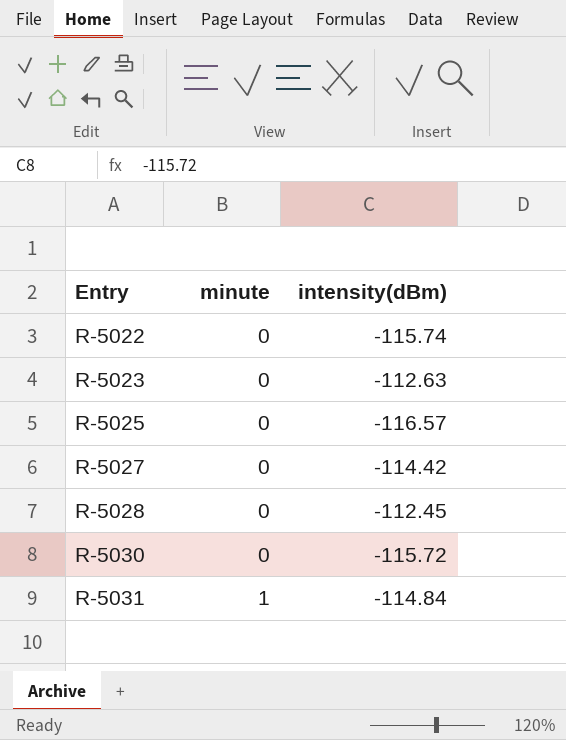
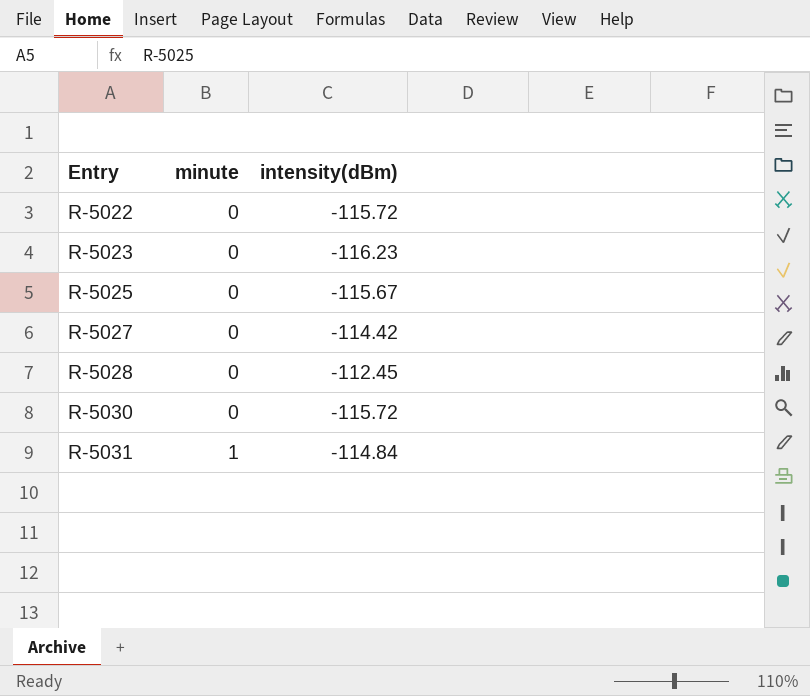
R-5022 | intensity(dBm): -115.74 -> -115.72
R-5023 | intensity(dBm): -112.63 -> -116.23
R-5025 | intensity(dBm): -116.57 -> -115.67

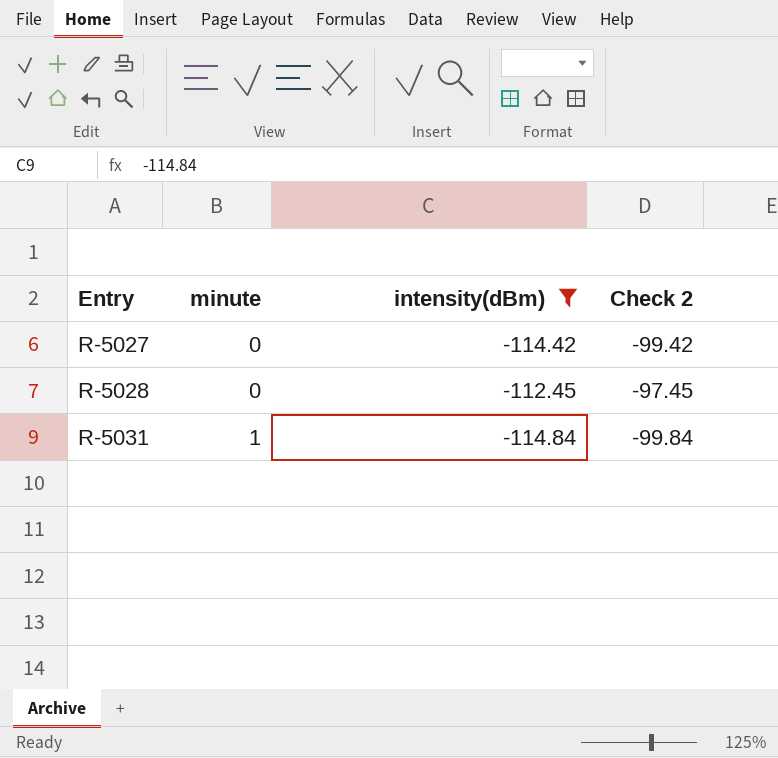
filter: none -> intensity(dBm) >= -114.84
column Check 2 | formula: none -> [intensity(dBm)] + 15

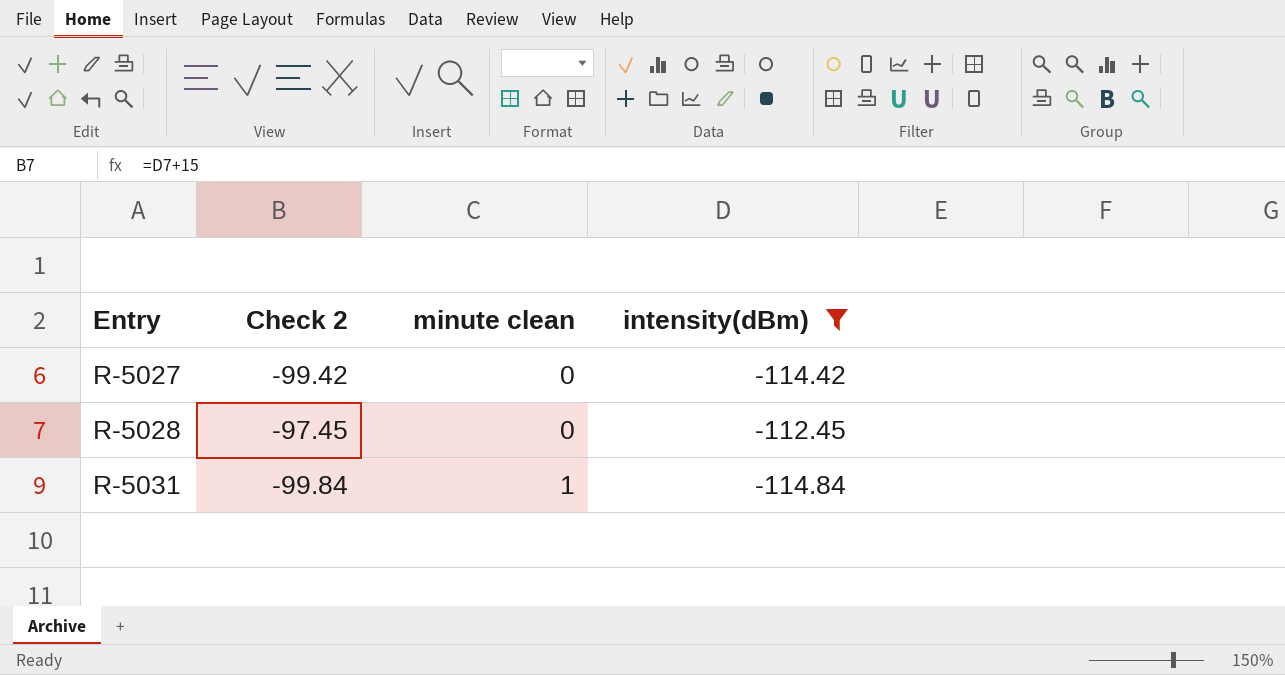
column Check 2 | position: 4 -> 2
column name: minute -> minute clean

